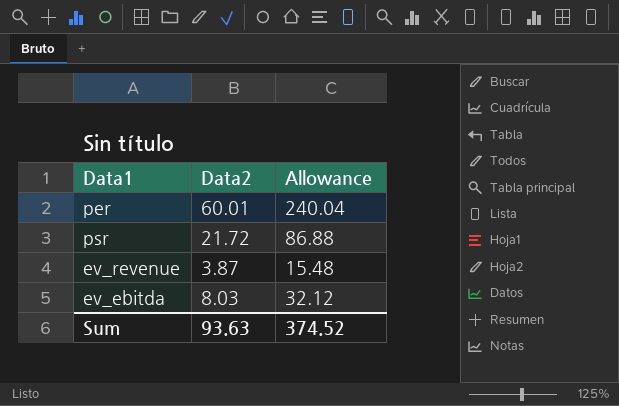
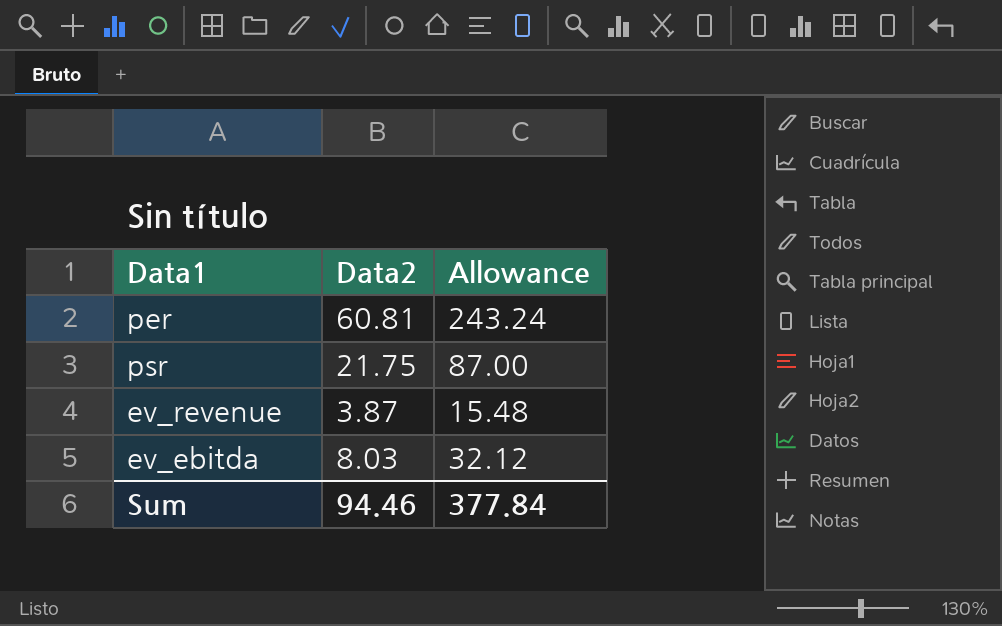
per | Data2: 60.01 -> 60.81
per | Allowance: 240.04 -> 243.24
psr | Data2: 21.72 -> 21.75
psr | Allowance: 86.88 -> 87.00
Sum | Data2: 93.63 -> 94.46
Sum | Allowance: 374.52 -> 377.84

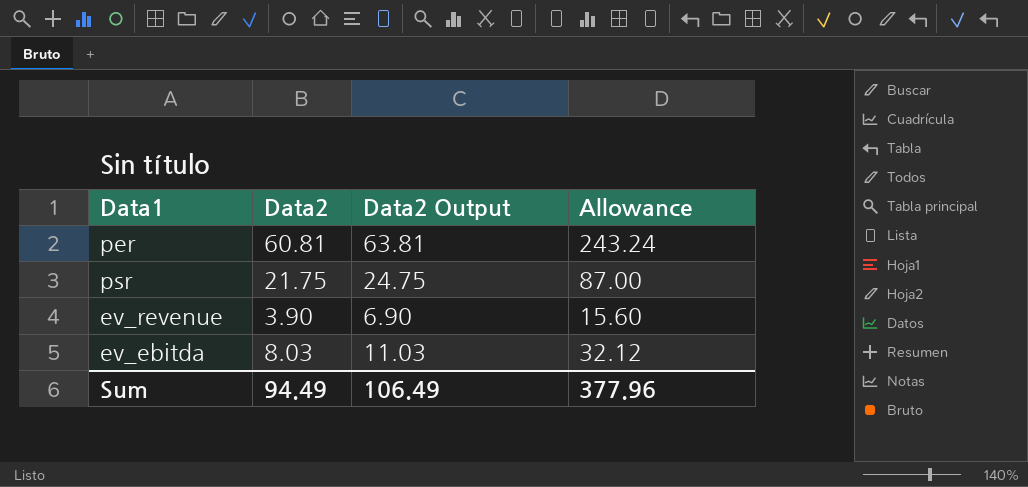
column Data2 Output | formula: none -> [Data2] + 3
ev_revenue | Data2: 3.87 -> 3.90
ev_revenue | Allowance: 15.48 -> 15.60
Sum | Data2: 94.46 -> 94.49
Sum | Allowance: 377.84 -> 377.96

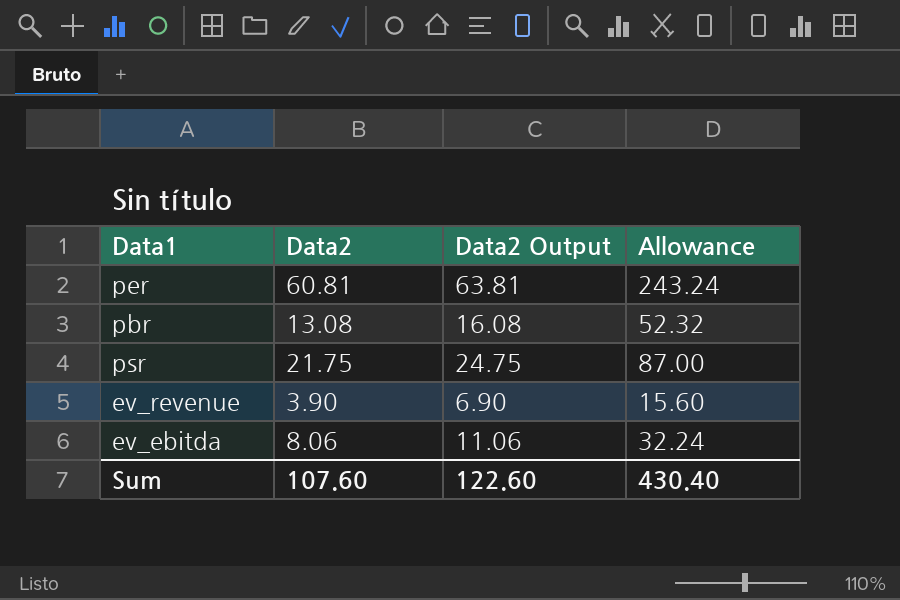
row pbr: none -> 13.08 | 16.08 | 52.32
ev_ebitda | Data2: 8.03 -> 8.06
ev_ebitda | Data2 Output: 11.03 -> 11.06
ev_ebitda | Allowance: 32.12 -> 32.24
Sum | Data2: 94.49 -> 107.60
Sum | Data2 Output: 106.49 -> 122.60
Sum | Allowance: 377.96 -> 430.40

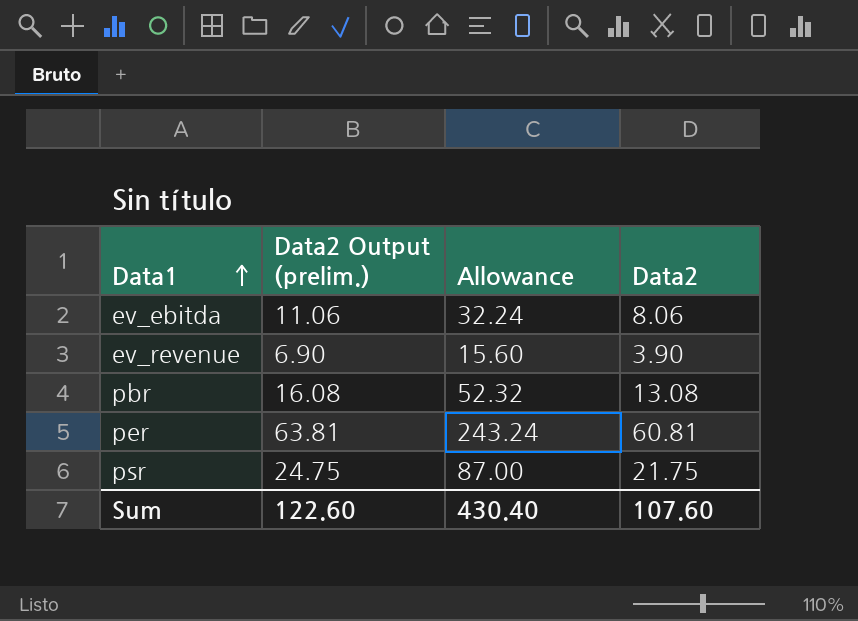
row order: none -> Data1 ascending
column name: Data2 Output -> Data2 Output (prelim.)
column Data2 | position: 2 -> 4

